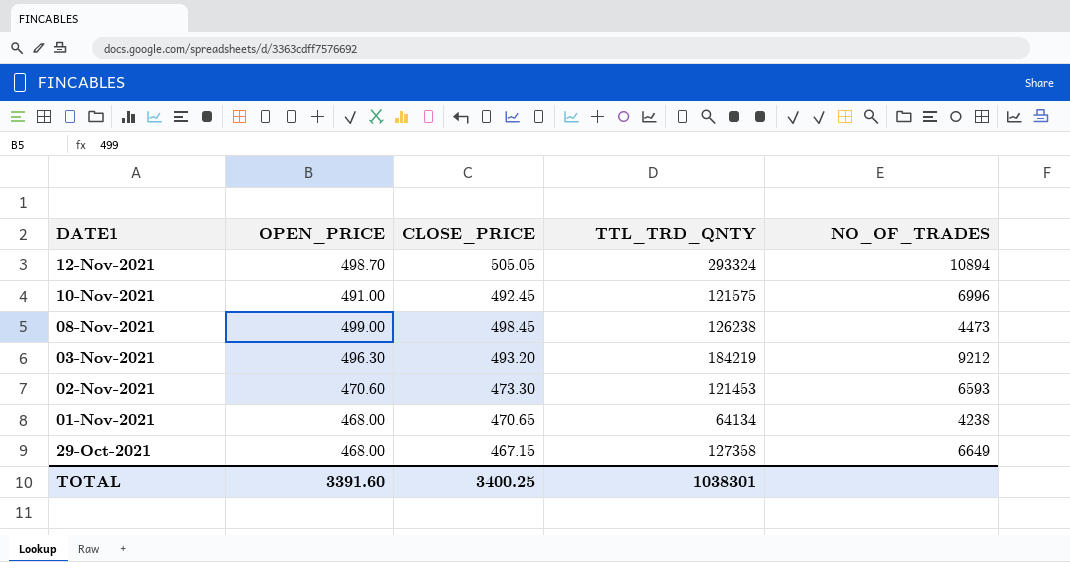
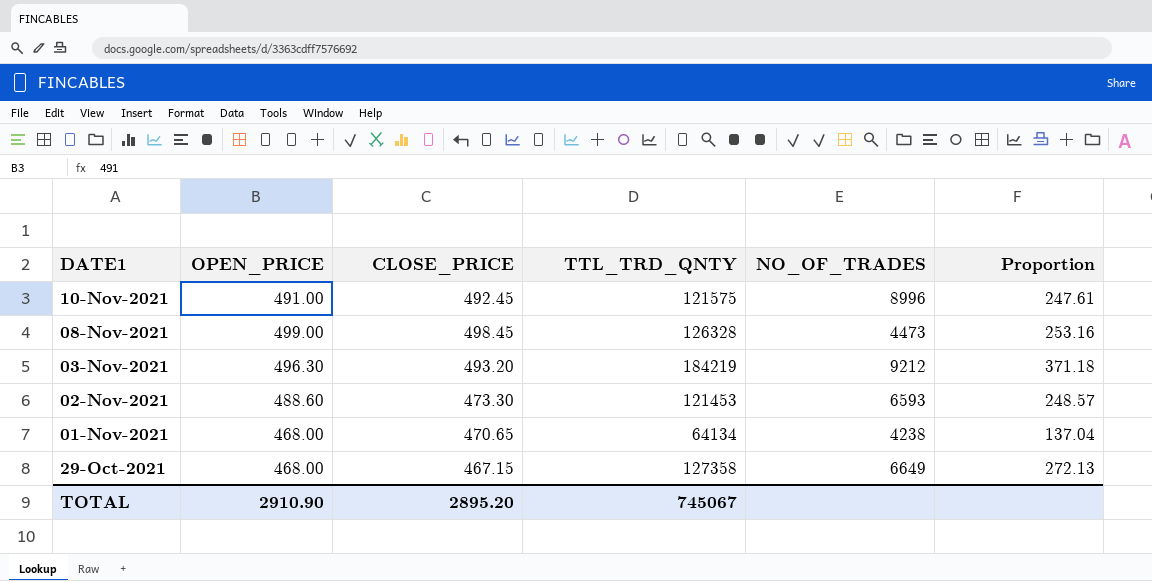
column Proportion | formula: none -> [TTL_TRD_QNTY] / [OPEN_PRICE]
row 12-Nov-2021: 498.70 | 505.05 | 293324 | 10894 -> none
10-Nov-2021 | NO_OF_TRADES: 6996 -> 8996
08-Nov-2021 | TTL_TRD_QNTY: 126238 -> 126328
02-Nov-2021 | OPEN_PRICE: 470.60 -> 488.60
TOTAL | OPEN_PRICE: 3391.60 -> 2910.90
TOTAL | CLOSE_PRICE: 3400.25 -> 2895.20
TOTAL | TTL_TRD_QNTY: 1038301 -> 745067

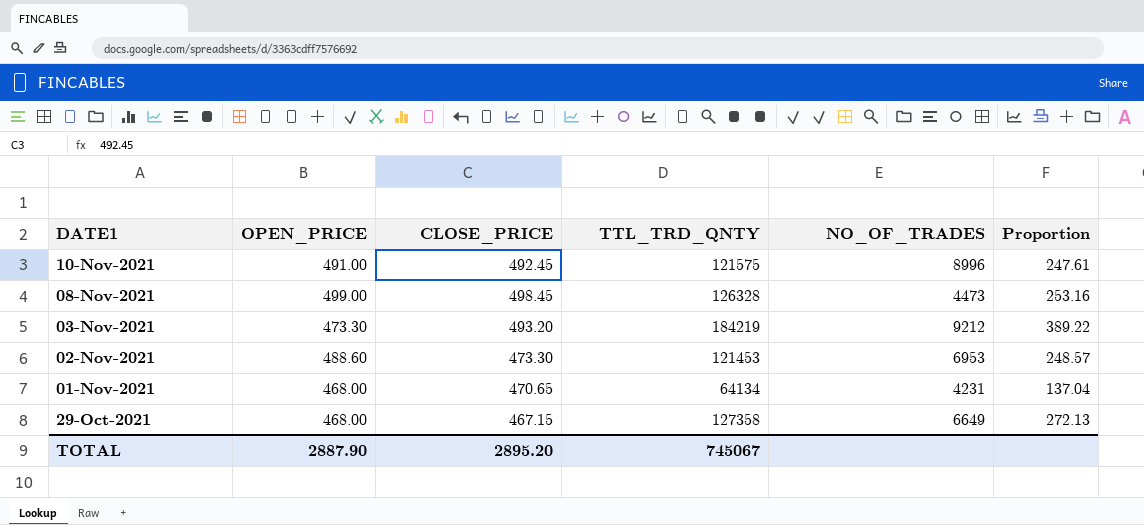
03-Nov-2021 | OPEN_PRICE: 496.30 -> 473.30
03-Nov-2021 | Proportion: 371.18 -> 389.22
02-Nov-2021 | NO_OF_TRADES: 6593 -> 6953
01-Nov-2021 | NO_OF_TRADES: 4238 -> 4231
TOTAL | OPEN_PRICE: 2910.90 -> 2887.90

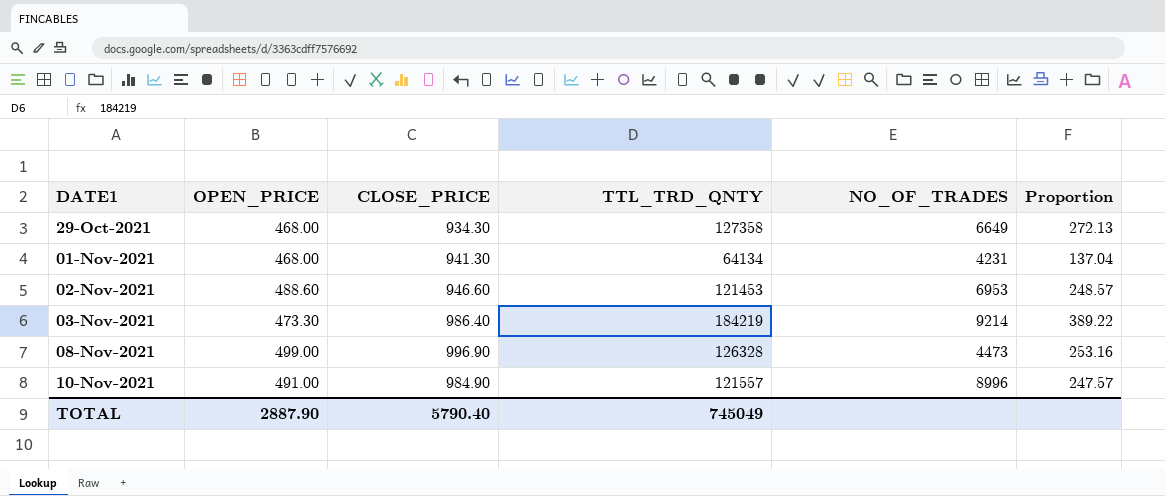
row order: DATE1 descending -> DATE1 ascending
29-Oct-2021 | CLOSE_PRICE: 467.15 -> 934.30
01-Nov-2021 | CLOSE_PRICE: 470.65 -> 941.30
02-Nov-2021 | CLOSE_PRICE: 473.30 -> 946.60
03-Nov-2021 | CLOSE_PRICE: 493.20 -> 986.40
03-Nov-2021 | NO_OF_TRADES: 9212 -> 9214
08-Nov-2021 | CLOSE_PRICE: 498.45 -> 996.90
10-Nov-2021 | CLOSE_PRICE: 492.45 -> 984.90
10-Nov-2021 | TTL_TRD_QNTY: 121575 -> 121557
10-Nov-2021 | Proportion: 247.61 -> 247.57
TOTAL | CLOSE_PRICE: 2895.20 -> 5790.40
TOTAL | TTL_TRD_QNTY: 745067 -> 745049

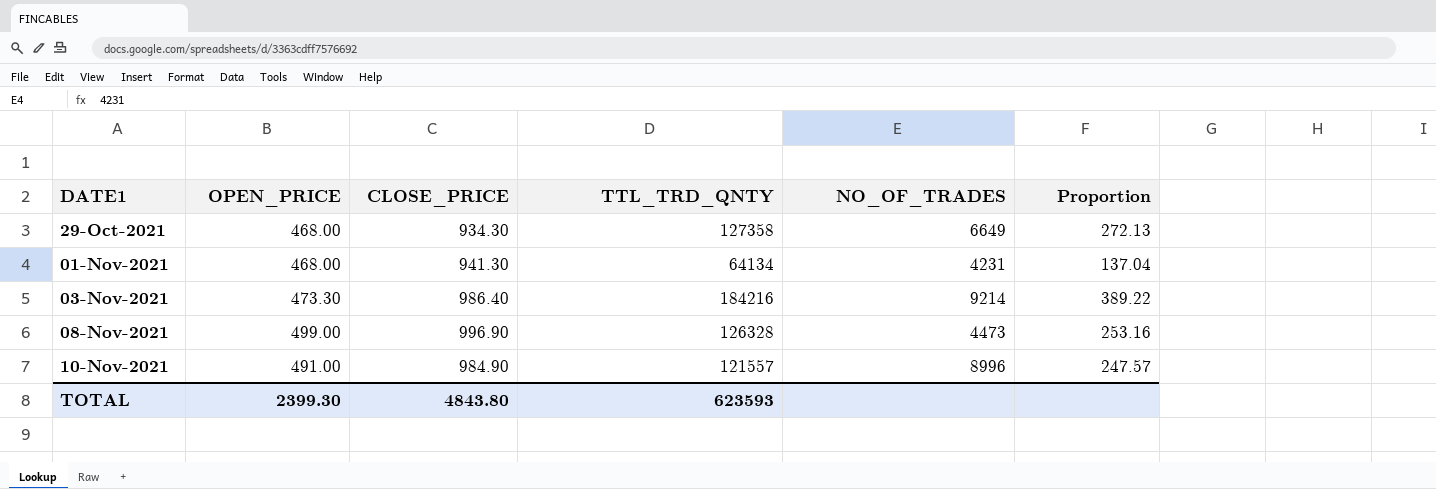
row 02-Nov-2021: 488.60 | 946.60 | 121453 | 6953 | 248.57 -> none
03-Nov-2021 | TTL_TRD_QNTY: 184219 -> 184216
TOTAL | OPEN_PRICE: 2887.90 -> 2399.30
TOTAL | CLOSE_PRICE: 5790.40 -> 4843.80
TOTAL | TTL_TRD_QNTY: 745049 -> 623593

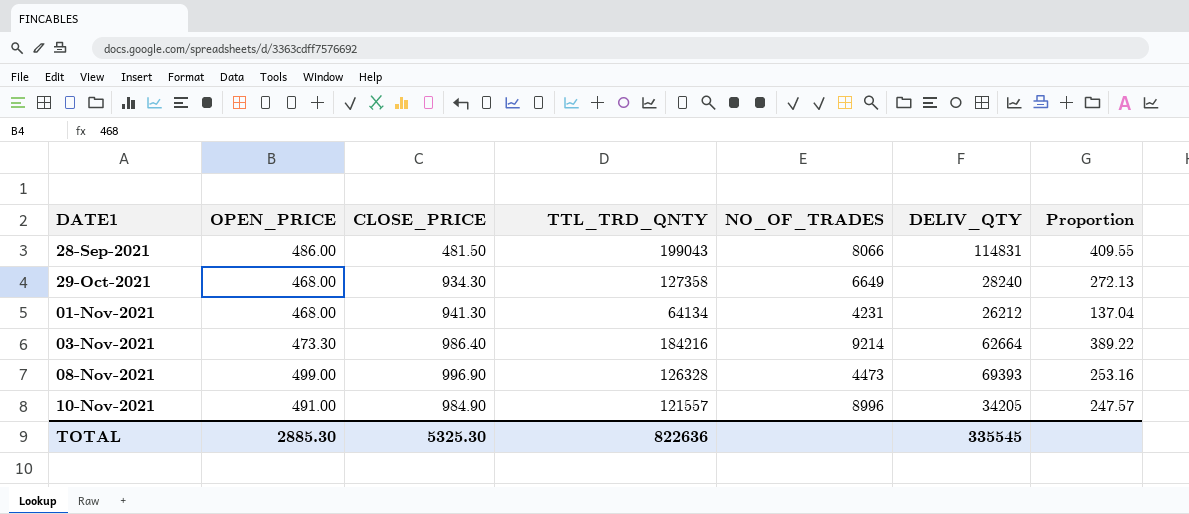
column DELIV_QTY | position: none -> 6
row 28-Sep-2021: none -> 486.00 | 481.50 | 199043 | 8066 | 114831 | 409.55
TOTAL | OPEN_PRICE: 2399.30 -> 2885.30
TOTAL | CLOSE_PRICE: 4843.80 -> 5325.30
TOTAL | TTL_TRD_QNTY: 623593 -> 822636

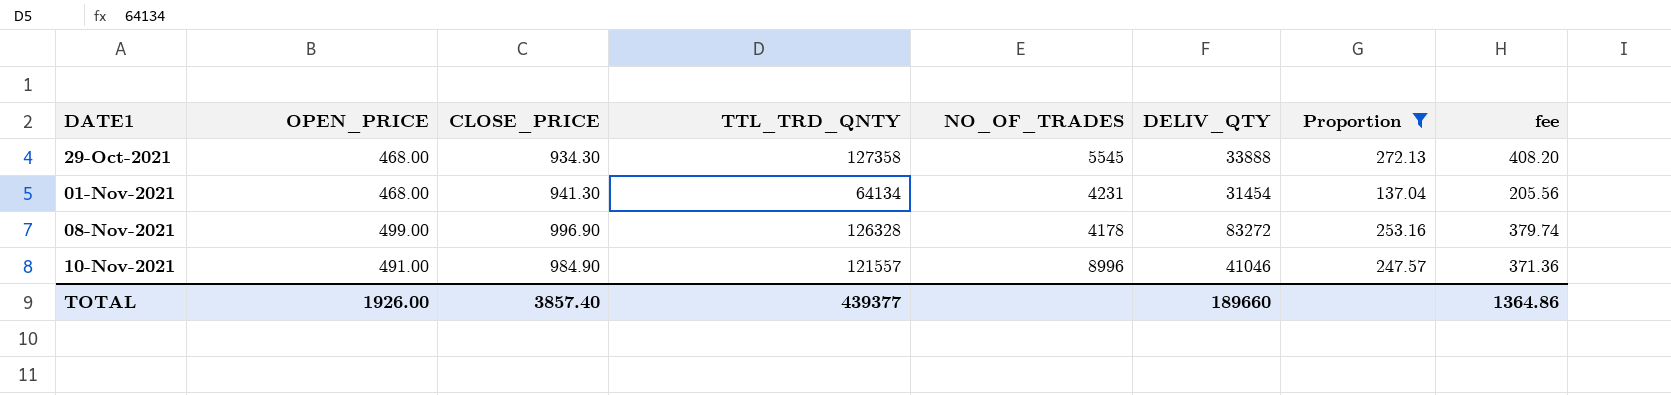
filter: none -> Proportion <= 272.13
column fee | formula: none -> [Proportion] * 1.5
29-Oct-2021 | NO_OF_TRADES: 6649 -> 5545
29-Oct-2021 | DELIV_QTY: 28240 -> 33888
01-Nov-2021 | DELIV_QTY: 26212 -> 31454
08-Nov-2021 | NO_OF_TRADES: 4473 -> 4178
08-Nov-2021 | DELIV_QTY: 69393 -> 83272
10-Nov-2021 | DELIV_QTY: 34205 -> 41046
TOTAL | OPEN_PRICE: 2885.30 -> 1926.00
TOTAL | CLOSE_PRICE: 5325.30 -> 3857.40
TOTAL | TTL_TRD_QNTY: 822636 -> 439377
TOTAL | DELIV_QTY: 335545 -> 189660

